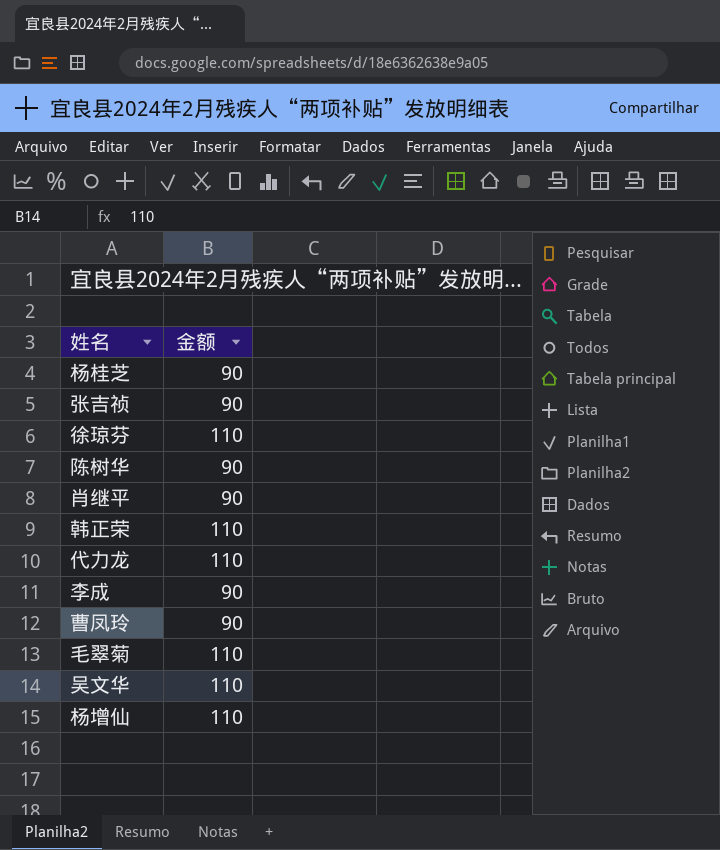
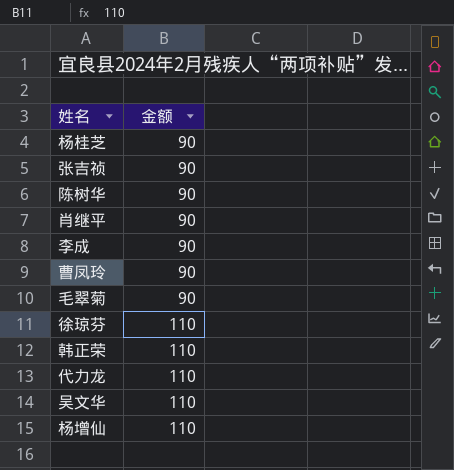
row order: none -> 金额 ascending
毛翠菊 | 金额: 110 -> 90

